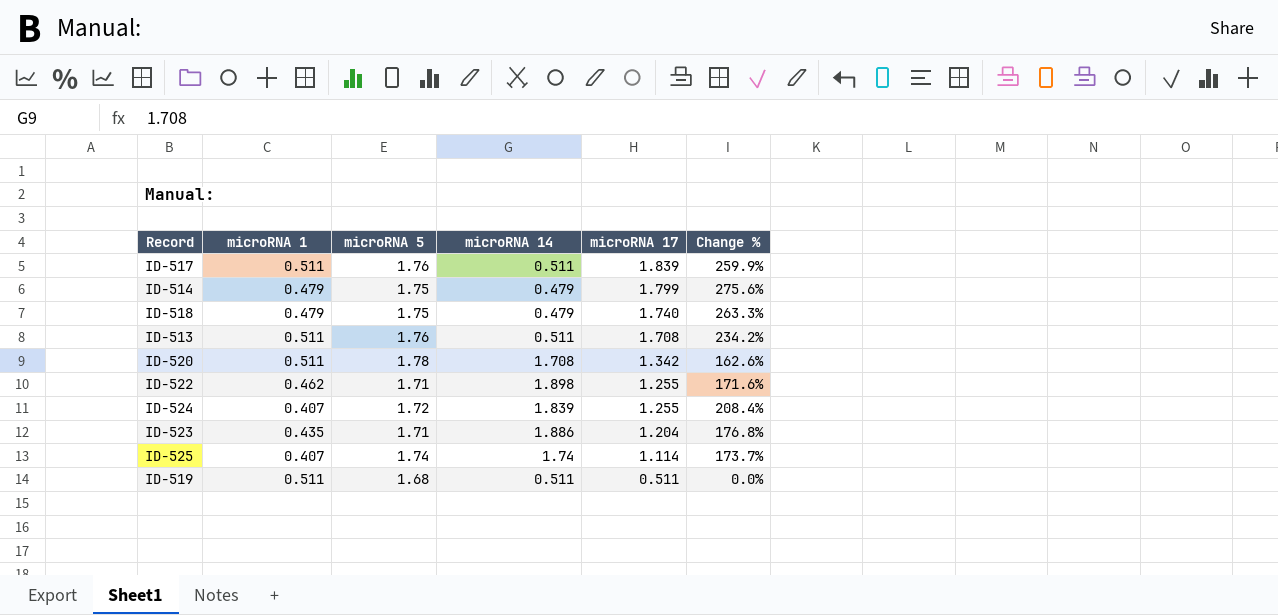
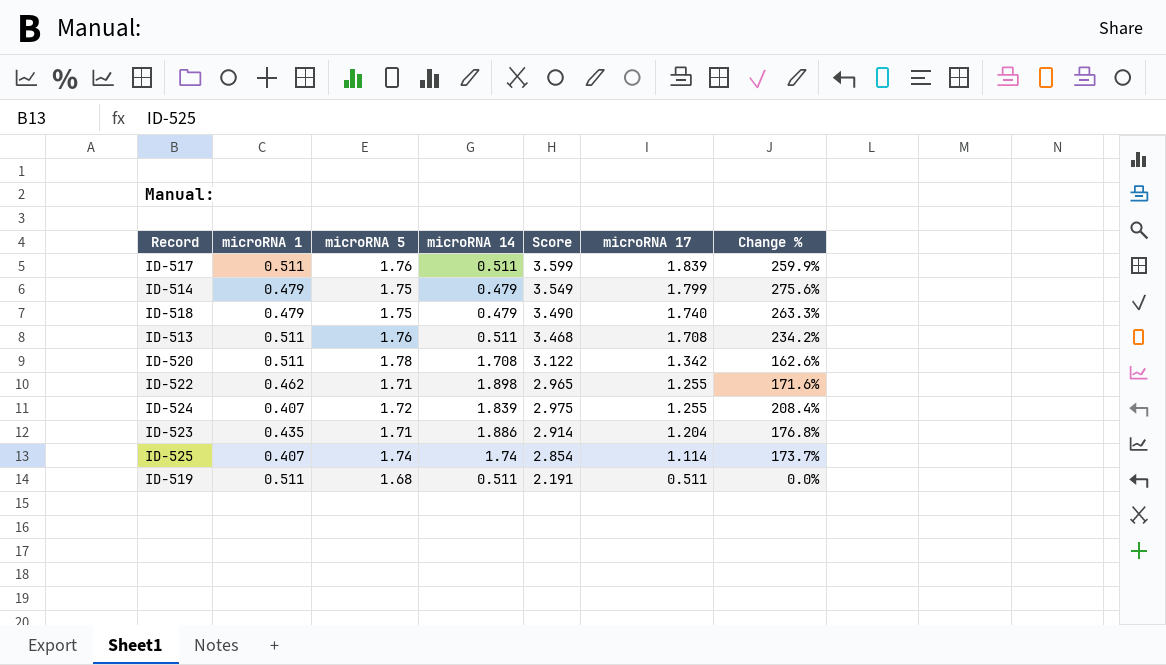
column Score | formula: none -> [microRNA 5] + [microRNA 17]

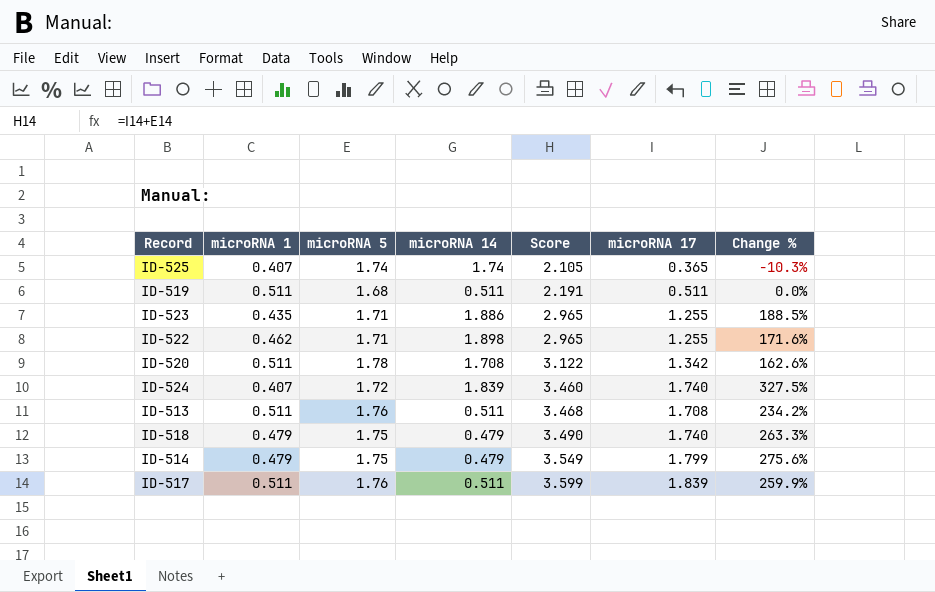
row order: microRNA 17 descending -> Score ascending
ID-525 | Score: 2.854 -> 2.105
ID-525 | microRNA 17: 1.114 -> 0.365
ID-525 | Change %: 173.7% -> -10.3%
ID-523 | Score: 2.914 -> 2.965
ID-523 | microRNA 17: 1.204 -> 1.255
ID-523 | Change %: 176.8% -> 188.5%
ID-524 | Score: 2.975 -> 3.460
ID-524 | microRNA 17: 1.255 -> 1.740
ID-524 | Change %: 208.4% -> 327.5%

